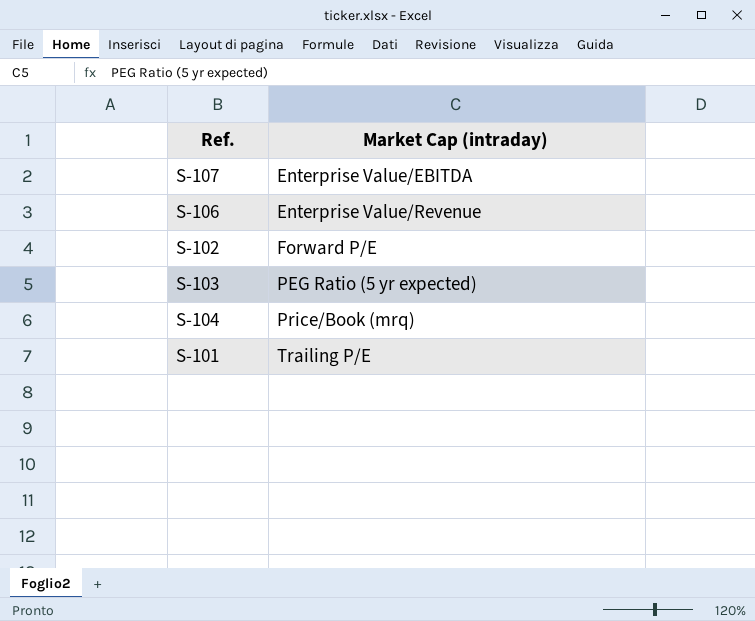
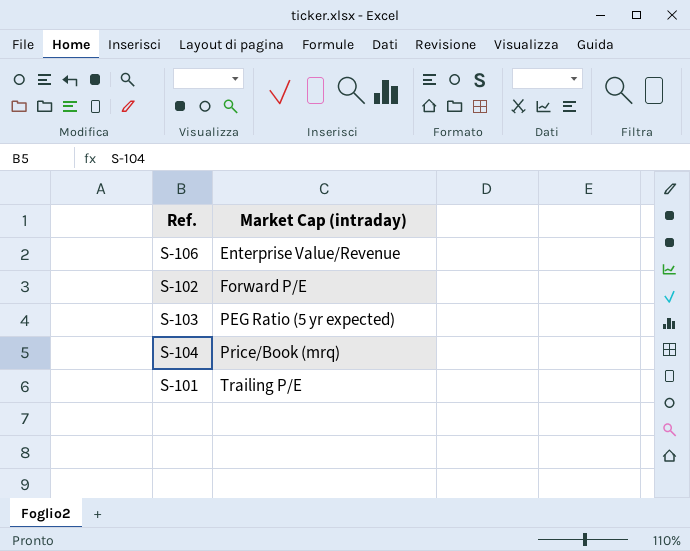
row S-107: Enterprise Value/EBITDA -> none

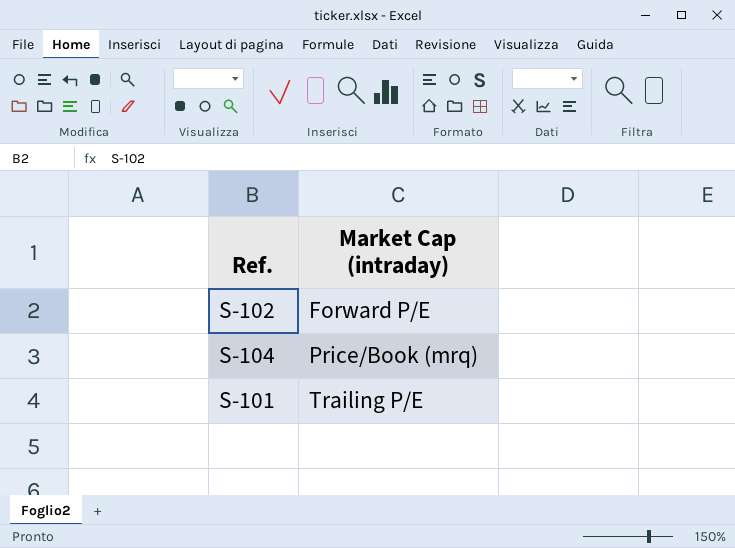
row S-106: Enterprise Value/Revenue -> none
row S-103: PEG Ratio (5 yr expected) -> none

